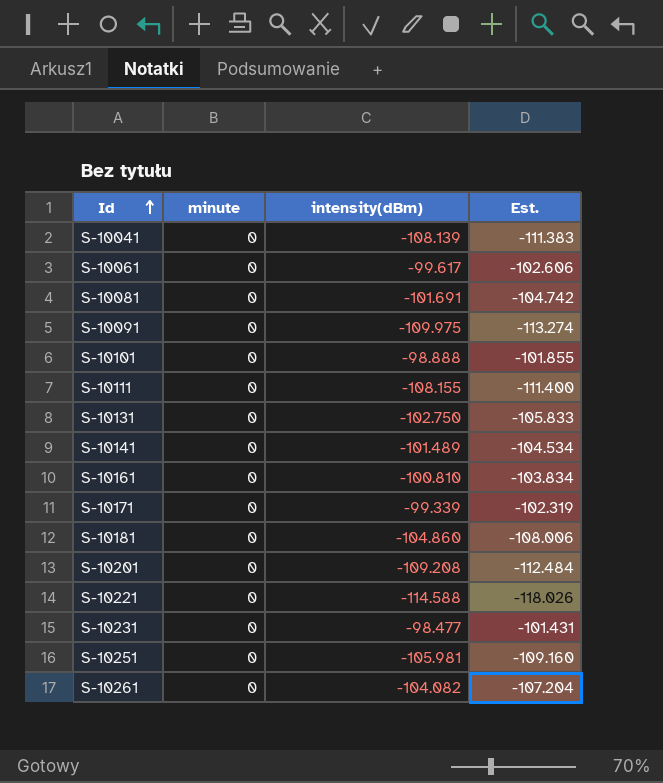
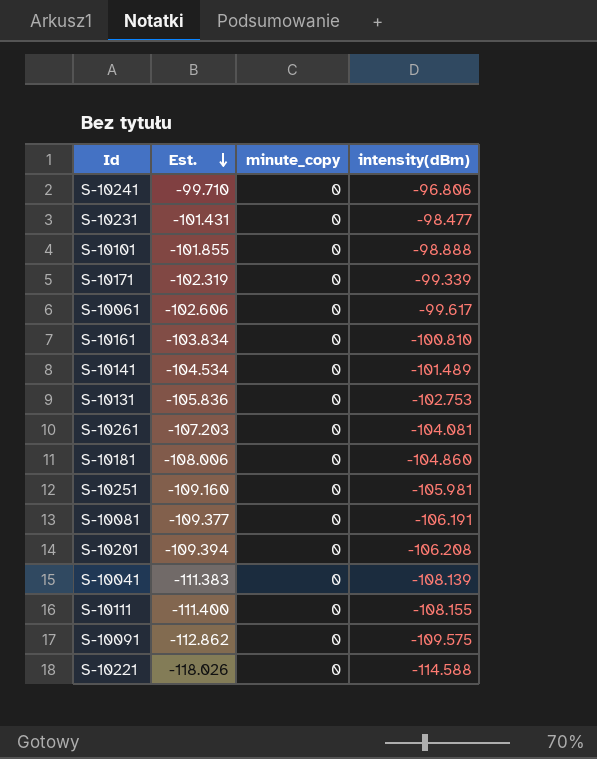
row order: Id ascending -> Est. descending
column Est. | position: 4 -> 2
column name: minute -> minute_copy
row S-10241: none -> -99.710 | 0 | -96.806
S-10131 | Est.: -105.833 -> -105.836
S-10131 | intensity(dBm): -102.750 -> -102.753
S-10261 | Est.: -107.204 -> -107.203
S-10261 | intensity(dBm): -104.082 -> -104.081
S-10081 | Est.: -104.742 -> -109.377
S-10081 | intensity(dBm): -101.691 -> -106.191
S-10201 | Est.: -112.484 -> -109.394
S-10201 | intensity(dBm): -109.208 -> -106.208
S-10091 | Est.: -113.274 -> -112.862
S-10091 | intensity(dBm): -109.975 -> -109.575

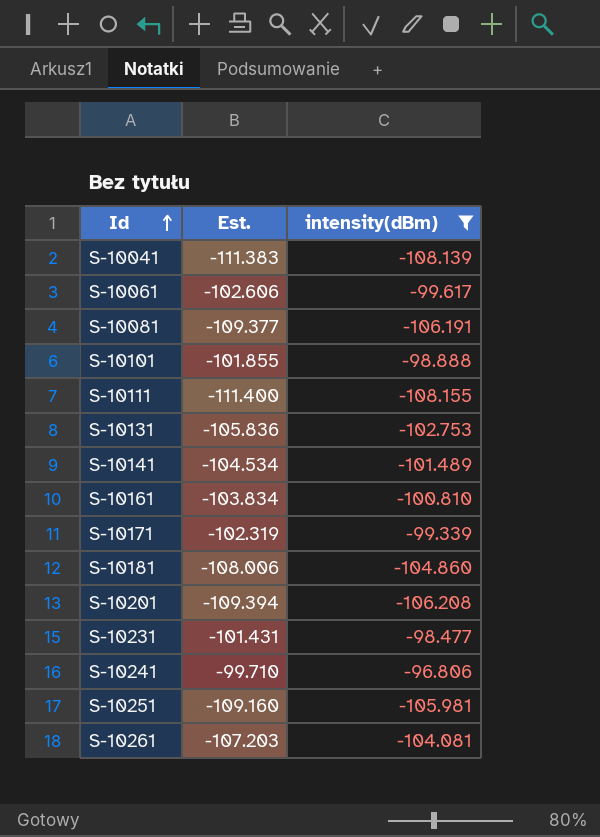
filter: none -> intensity(dBm) >= -108.155
row order: Est. descending -> Id ascending
column minute_copy | position: 3 -> none

